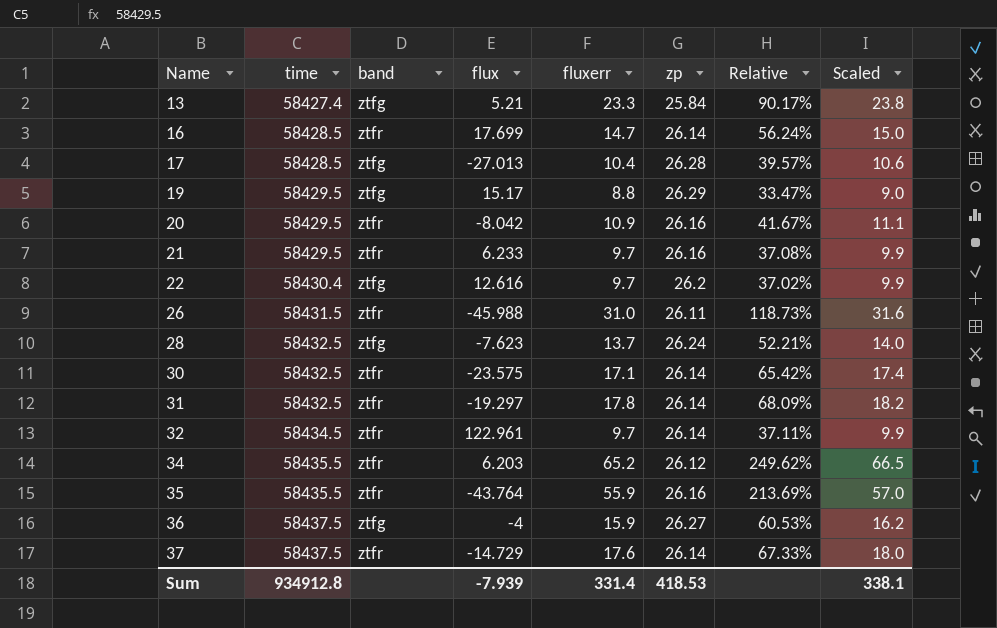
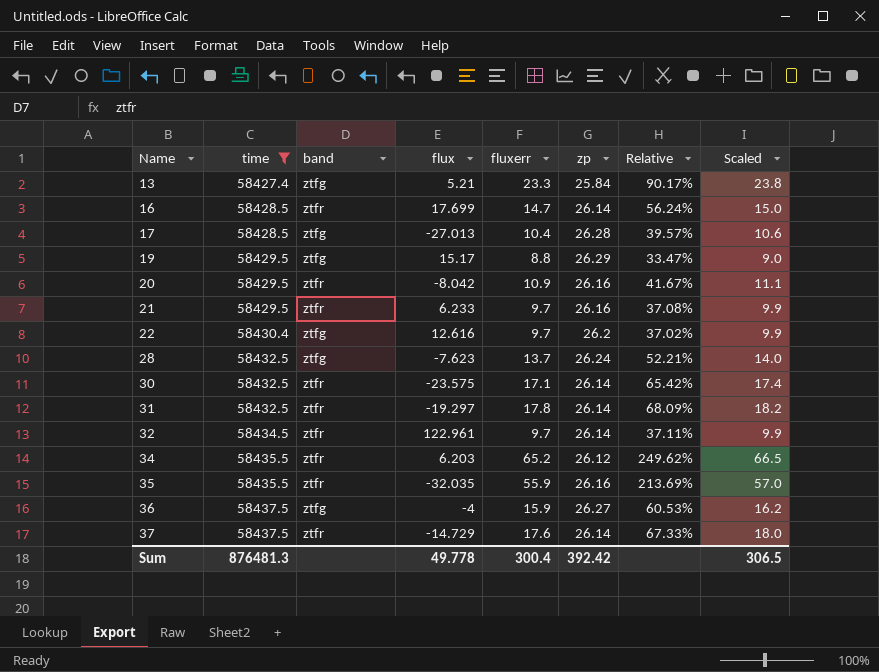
filter: none -> time != 58431.5
35 | flux: -43.764 -> -32.035
Sum | time: 934912.8 -> 876481.3
Sum | flux: -7.939 -> 49.778
Sum | fluxerr: 331.4 -> 300.4
Sum | zp: 418.53 -> 392.42
Sum | Scaled: 338.1 -> 306.5

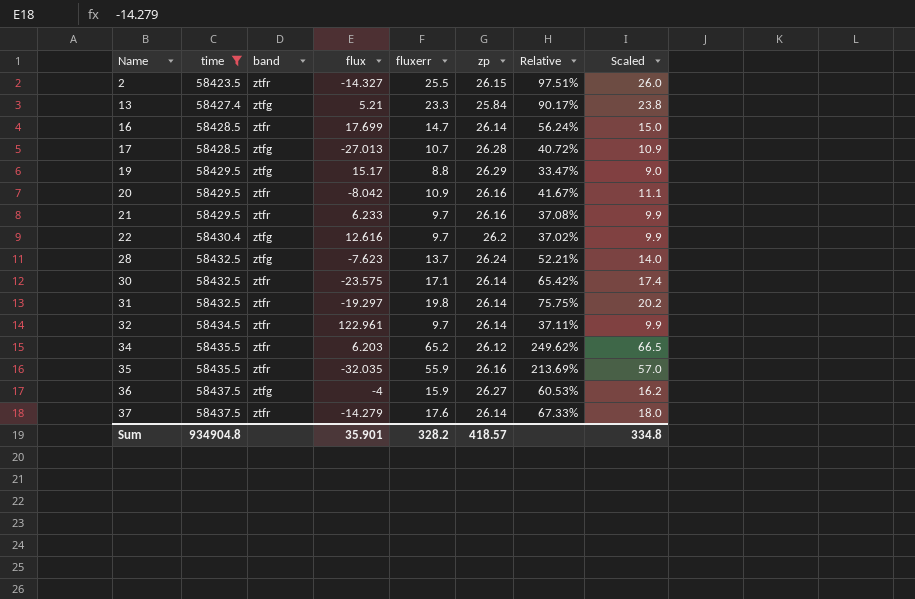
row 2: none -> 58423.5 | ztfr | -14.327 | 25.5 | 26.15 | 97.51% | 26.0
17 | fluxerr: 10.4 -> 10.7
17 | Relative: 39.57% -> 40.72%
17 | Scaled: 10.6 -> 10.9
31 | fluxerr: 17.8 -> 19.8
31 | Relative: 68.09% -> 75.75%
31 | Scaled: 18.2 -> 20.2
37 | flux: -14.729 -> -14.279
Sum | time: 876481.3 -> 934904.8
Sum | flux: 49.778 -> 35.901
Sum | fluxerr: 300.4 -> 328.2
Sum | zp: 392.42 -> 418.57
Sum | Scaled: 306.5 -> 334.8

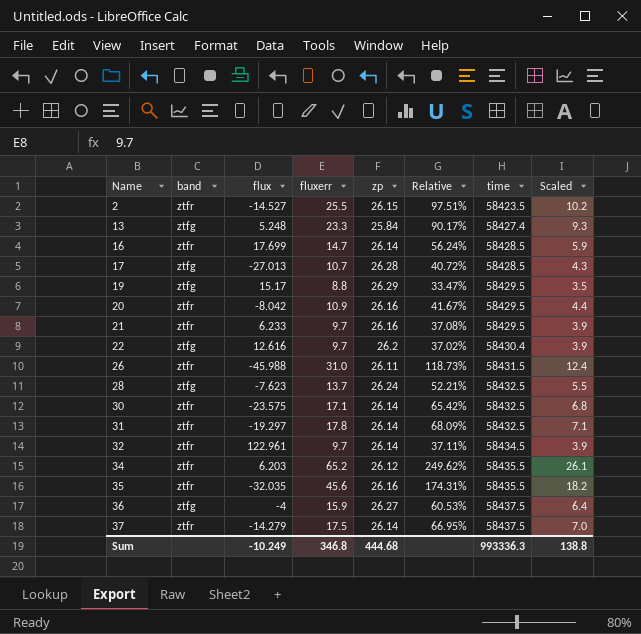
filter: time != 58431.5 -> none
column time | position: 2 -> 7
column Scaled | formula: [fluxerr] * 1.02 -> [fluxerr] * 0.4
2 | flux: -14.327 -> -14.527
13 | flux: 5.21 -> 5.248
31 | fluxerr: 19.8 -> 17.8
31 | Relative: 75.75% -> 68.09%
35 | fluxerr: 55.9 -> 45.6
35 | Relative: 213.69% -> 174.31%
37 | fluxerr: 17.6 -> 17.5
37 | Relative: 67.33% -> 66.95%
Sum | flux: 35.901 -> -10.249
Sum | fluxerr: 328.2 -> 346.8
Sum | zp: 418.57 -> 444.68
Sum | time: 934904.8 -> 993336.3
Sum | Scaled: 334.8 -> 138.8

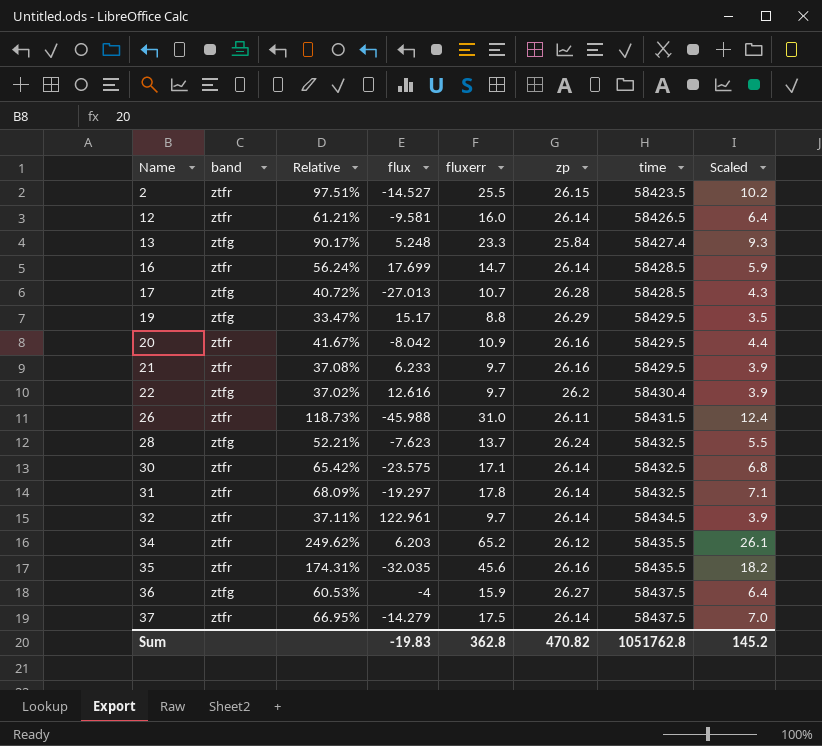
column Relative | position: 6 -> 3
row 12: none -> ztfr | 61.21% | -9.581 | 16.0 | 26.14 | 58426.5 | 6.4
Sum | flux: -10.249 -> -19.83
Sum | fluxerr: 346.8 -> 362.8
Sum | zp: 444.68 -> 470.82
Sum | time: 993336.3 -> 1051762.8
Sum | Scaled: 138.8 -> 145.2

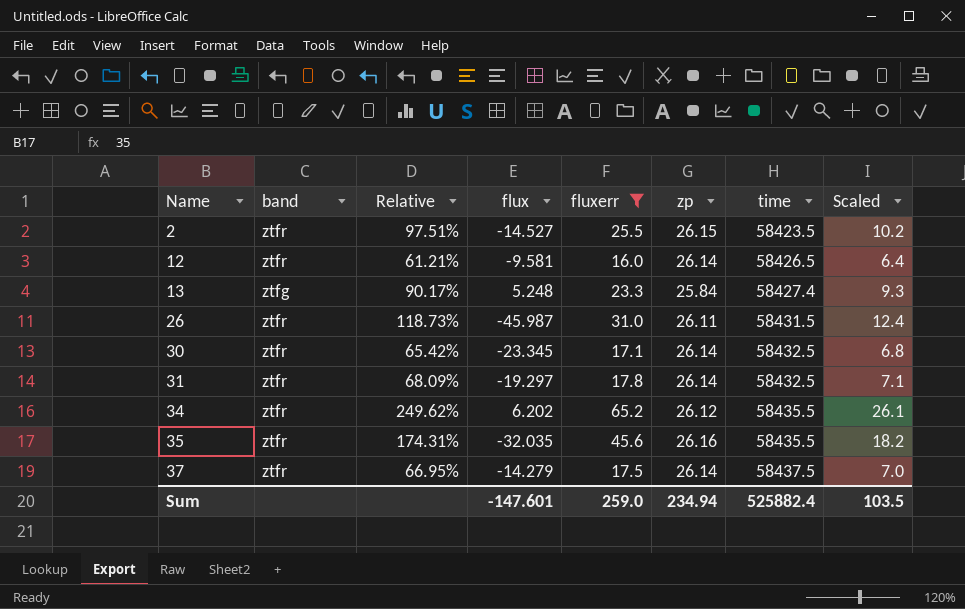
filter: none -> fluxerr >= 16.0
26 | flux: -45.988 -> -45.987
30 | flux: -23.575 -> -23.345
34 | flux: 6.203 -> 6.202
Sum | flux: -19.83 -> -147.601
Sum | fluxerr: 362.8 -> 259.0
Sum | zp: 470.82 -> 234.94
Sum | time: 1051762.8 -> 525882.4
Sum | Scaled: 145.2 -> 103.5

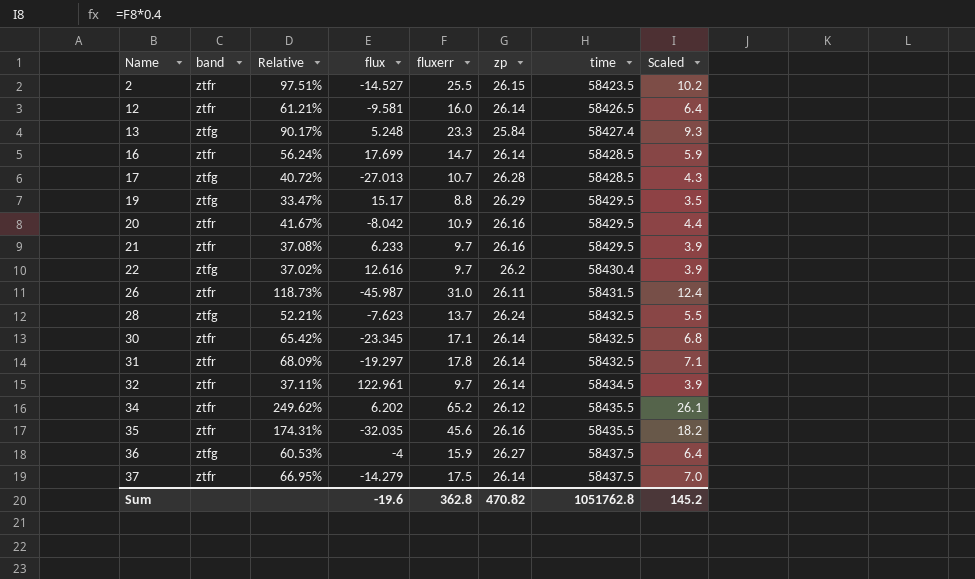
filter: fluxerr >= 16.0 -> none
Sum | flux: -147.601 -> -19.6
Sum | fluxerr: 259.0 -> 362.8
Sum | zp: 234.94 -> 470.82
Sum | time: 525882.4 -> 1051762.8
Sum | Scaled: 103.5 -> 145.2

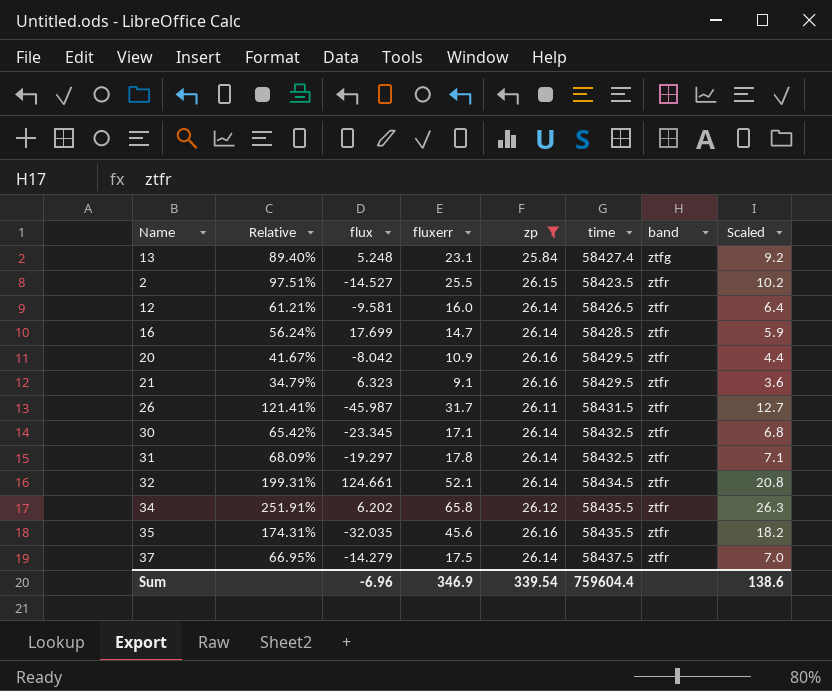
filter: none -> zp <= 26.16
row order: Name ascending -> band ascending
column band | position: 2 -> 7
13 | Relative: 90.17% -> 89.40%
13 | fluxerr: 23.3 -> 23.1
13 | Scaled: 9.3 -> 9.2
21 | Relative: 37.08% -> 34.79%
21 | flux: 6.233 -> 6.323
21 | fluxerr: 9.7 -> 9.1
21 | Scaled: 3.9 -> 3.6
26 | Relative: 118.73% -> 121.41%
26 | fluxerr: 31.0 -> 31.7
26 | Scaled: 12.4 -> 12.7
32 | Relative: 37.11% -> 199.31%
32 | flux: 122.961 -> 124.661
32 | fluxerr: 9.7 -> 52.1
32 | Scaled: 3.9 -> 20.8
34 | Relative: 249.62% -> 251.91%
34 | fluxerr: 65.2 -> 65.8
34 | Scaled: 26.1 -> 26.3
Sum | flux: -19.6 -> -6.96
Sum | fluxerr: 362.8 -> 346.9
Sum | zp: 470.82 -> 339.54
Sum | time: 1051762.8 -> 759604.4
Sum | Scaled: 145.2 -> 138.6

